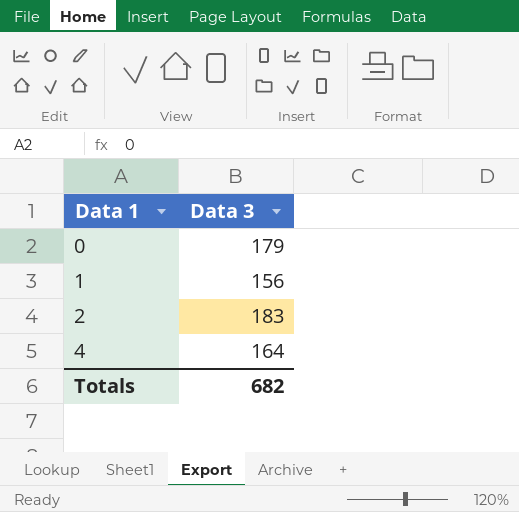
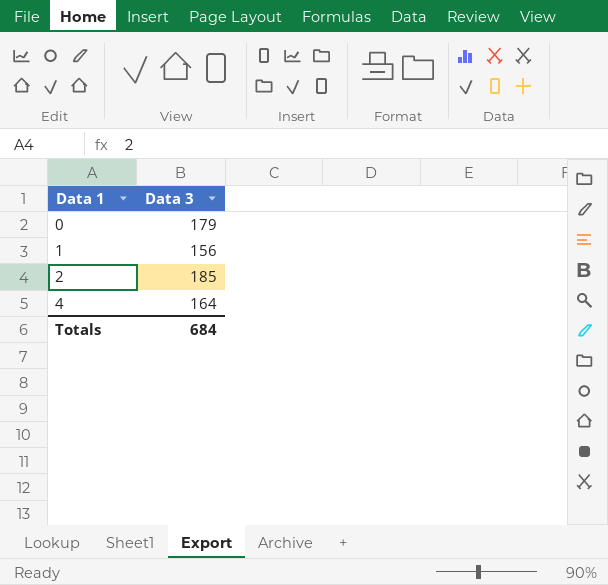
2 | Data 3: 183 -> 185
Totals | Data 3: 682 -> 684

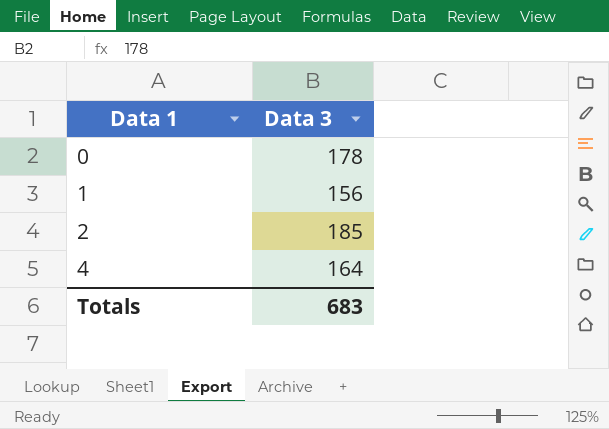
0 | Data 3: 179 -> 178
Totals | Data 3: 684 -> 683

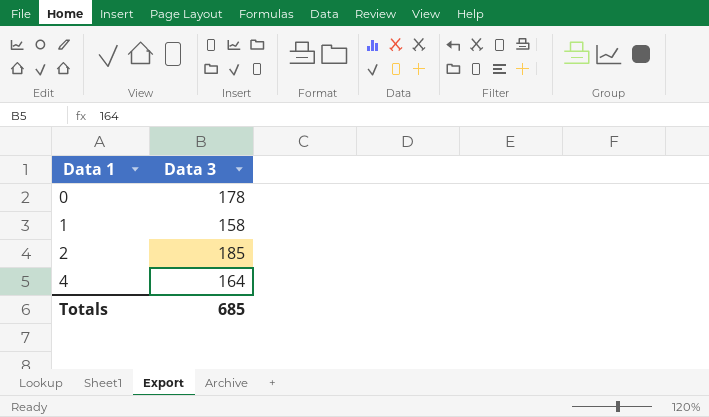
1 | Data 3: 156 -> 158
Totals | Data 3: 683 -> 685

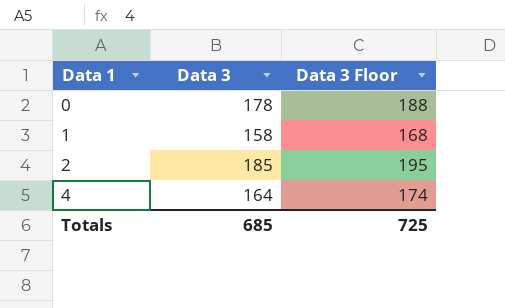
column Data 3 Floor | formula: none -> [Data 3] + 10

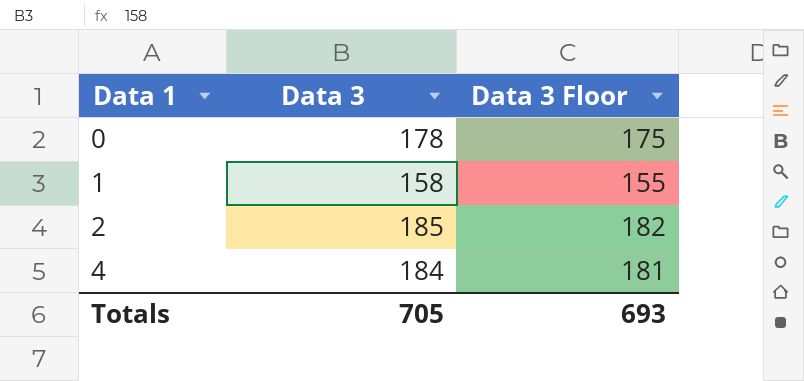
column Data 3 Floor | formula: [Data 3] + 10 -> [Data 3] - 3
4 | Data 3: 164 -> 184
Totals | Data 3: 685 -> 705
Totals | Data 3 Floor: 725 -> 693

